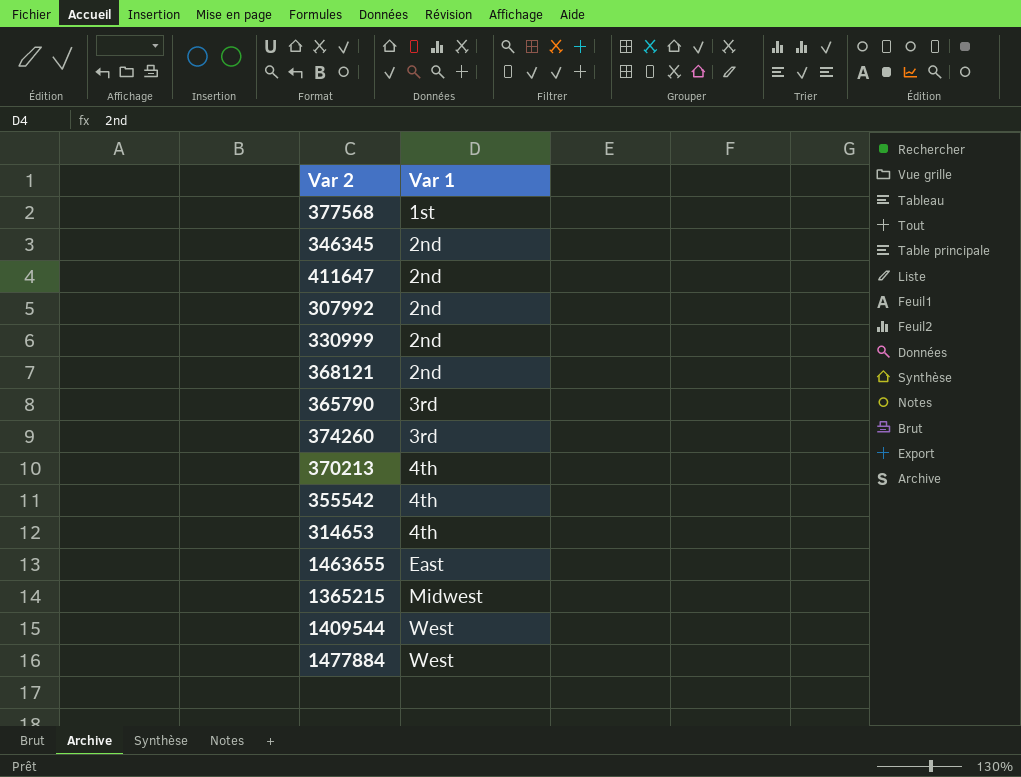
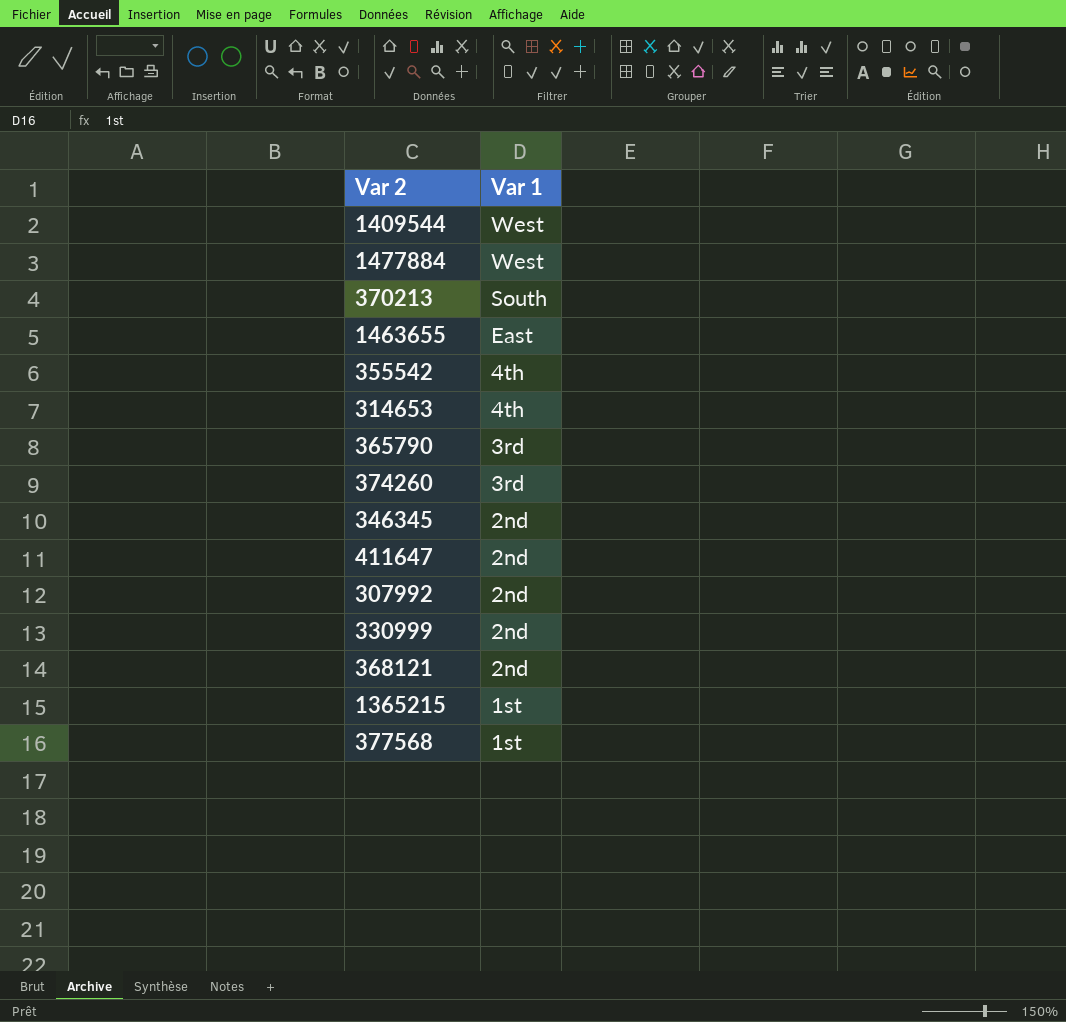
row order: Var 1 ascending -> Var 1 descending
370213 | Var 1: 4th -> South
1365215 | Var 1: Midwest -> 1st

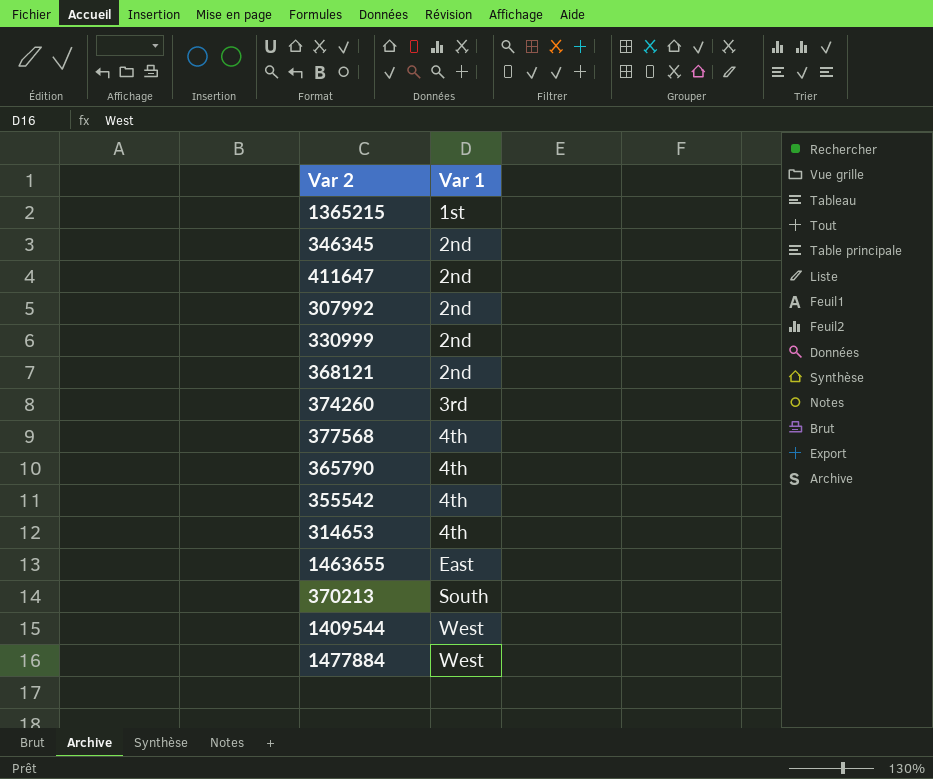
row order: Var 1 descending -> Var 1 ascending
377568 | Var 1: 1st -> 4th
365790 | Var 1: 3rd -> 4th

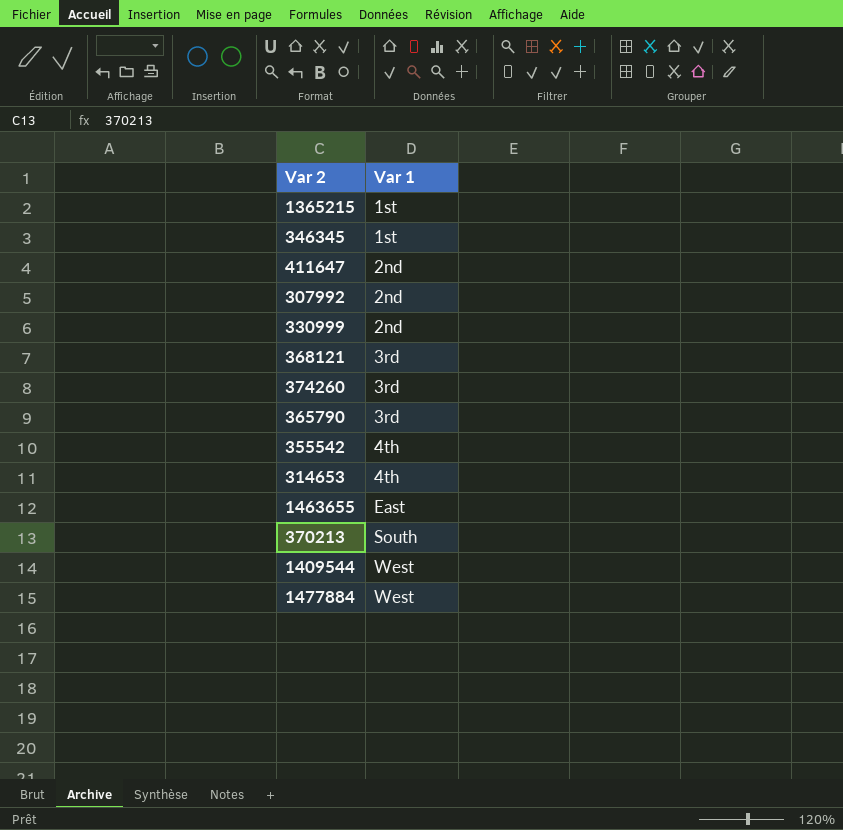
row 377568: 4th -> none
346345 | Var 1: 2nd -> 1st
368121 | Var 1: 2nd -> 3rd
365790 | Var 1: 4th -> 3rd

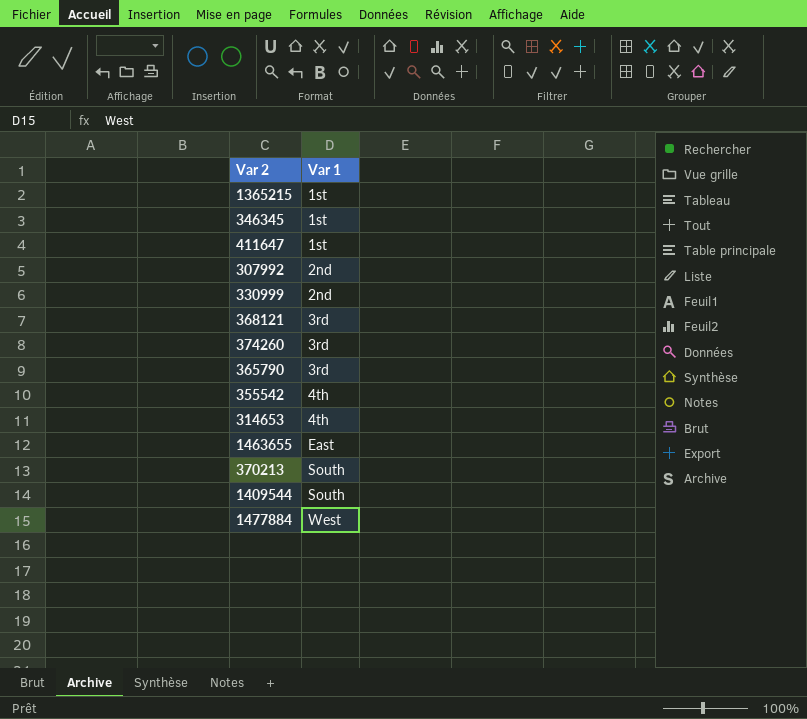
411647 | Var 1: 2nd -> 1st
1409544 | Var 1: West -> South

